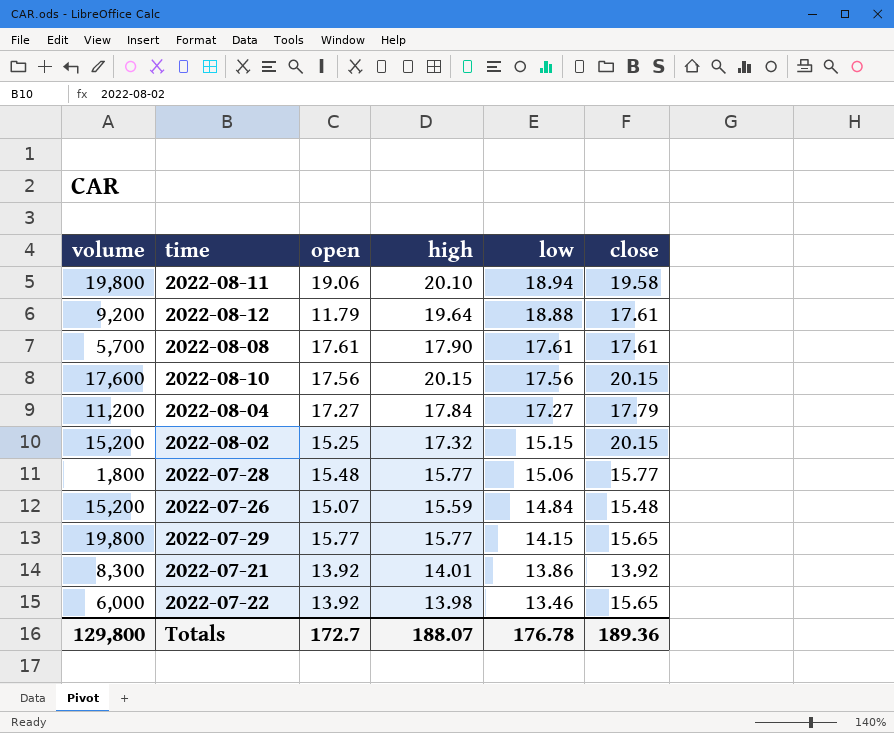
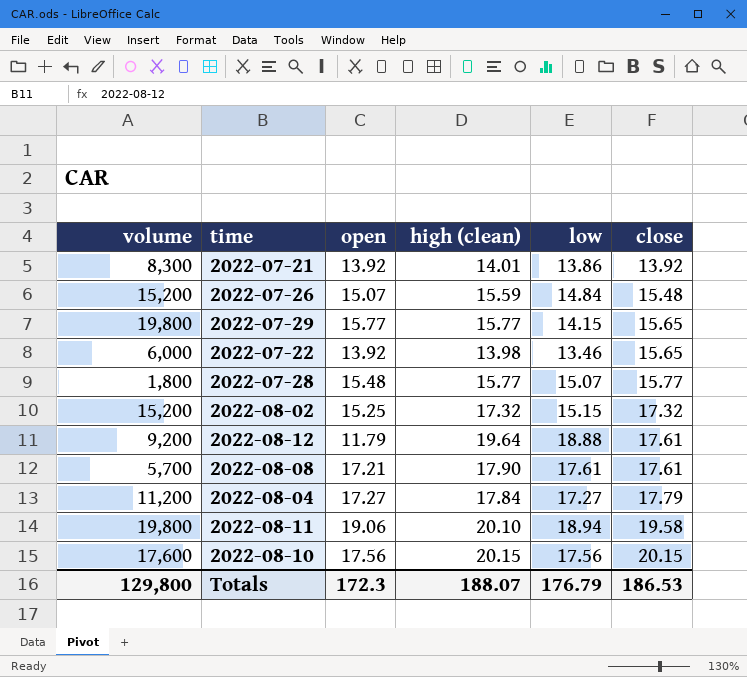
row order: low descending -> close ascending
column name: high -> high (clean)
2022-07-28 | low: 15.06 -> 15.07
2022-08-02 | close: 20.15 -> 17.32
2022-08-08 | open: 17.61 -> 17.21
Totals | open: 172.7 -> 172.3
Totals | low: 176.78 -> 176.79
Totals | close: 189.36 -> 186.53

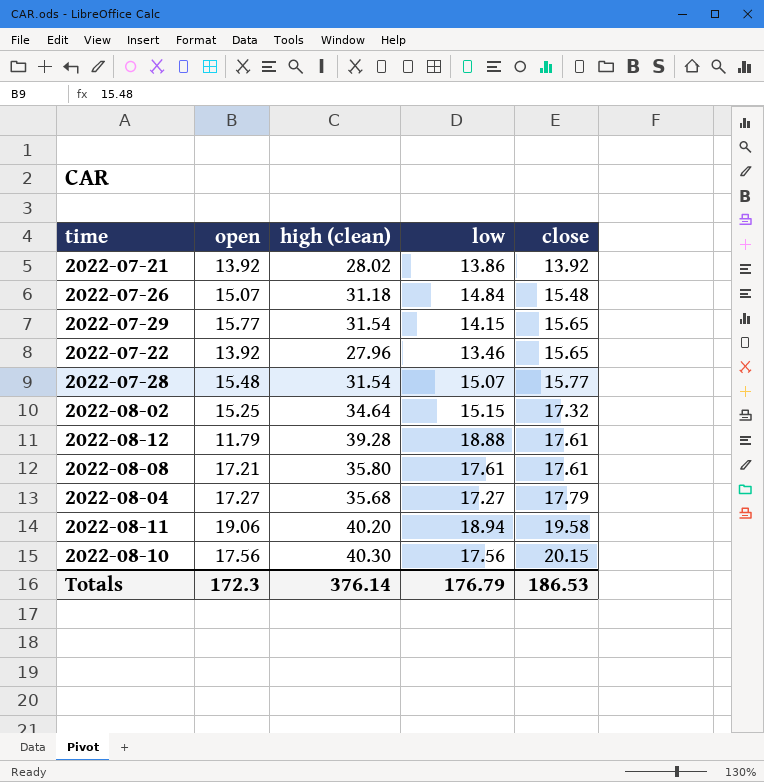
column volume | position: 1 -> none
2022-07-21 | high (clean): 14.01 -> 28.02
2022-07-26 | high (clean): 15.59 -> 31.18
2022-07-29 | high (clean): 15.77 -> 31.54
2022-07-22 | high (clean): 13.98 -> 27.96
2022-07-28 | high (clean): 15.77 -> 31.54
2022-08-02 | high (clean): 17.32 -> 34.64
2022-08-12 | high (clean): 19.64 -> 39.28
2022-08-08 | high (clean): 17.90 -> 35.80
2022-08-04 | high (clean): 17.84 -> 35.68
2022-08-11 | high (clean): 20.10 -> 40.20
2022-08-10 | high (clean): 20.15 -> 40.30
Totals | high (clean): 188.07 -> 376.14

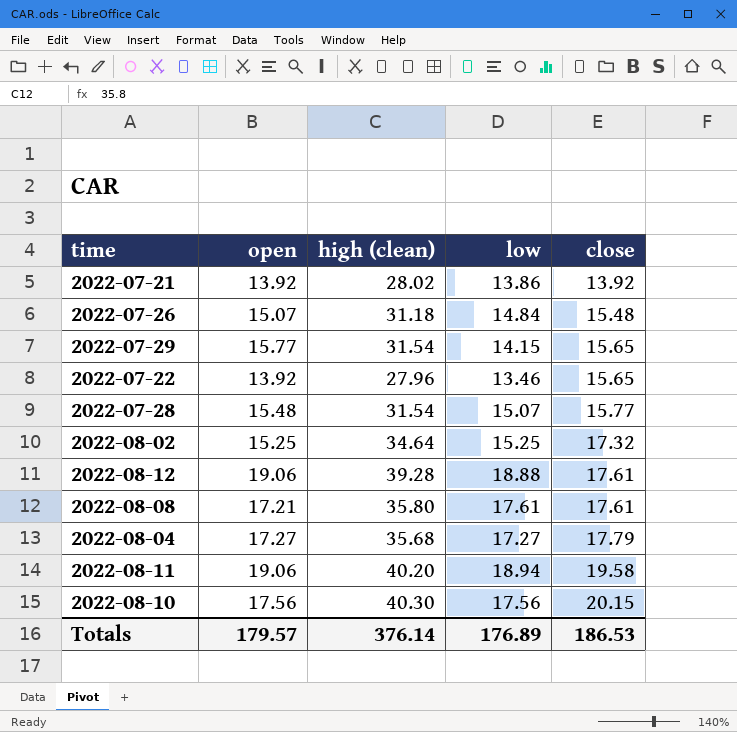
2022-08-02 | low: 15.15 -> 15.25
2022-08-12 | open: 11.79 -> 19.06
Totals | open: 172.3 -> 179.57
Totals | low: 176.79 -> 176.89

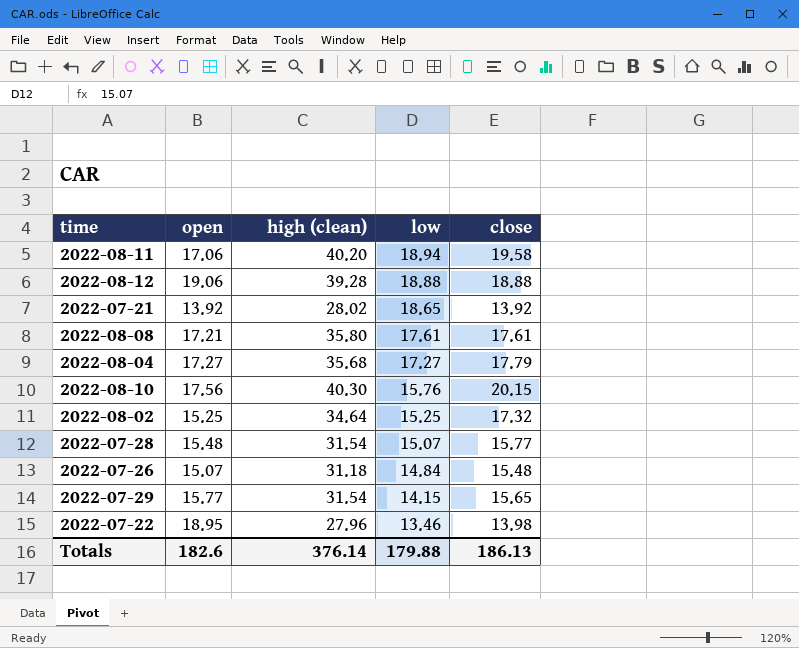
row order: close ascending -> low descending
2022-08-11 | open: 19.06 -> 17.06
2022-08-12 | close: 17.61 -> 18.88
2022-07-21 | low: 13.86 -> 18.65
2022-08-10 | low: 17.56 -> 15.76
2022-07-22 | open: 13.92 -> 18.95
2022-07-22 | close: 15.65 -> 13.98
Totals | open: 179.57 -> 182.6
Totals | low: 176.89 -> 179.88
Totals | close: 186.53 -> 186.13

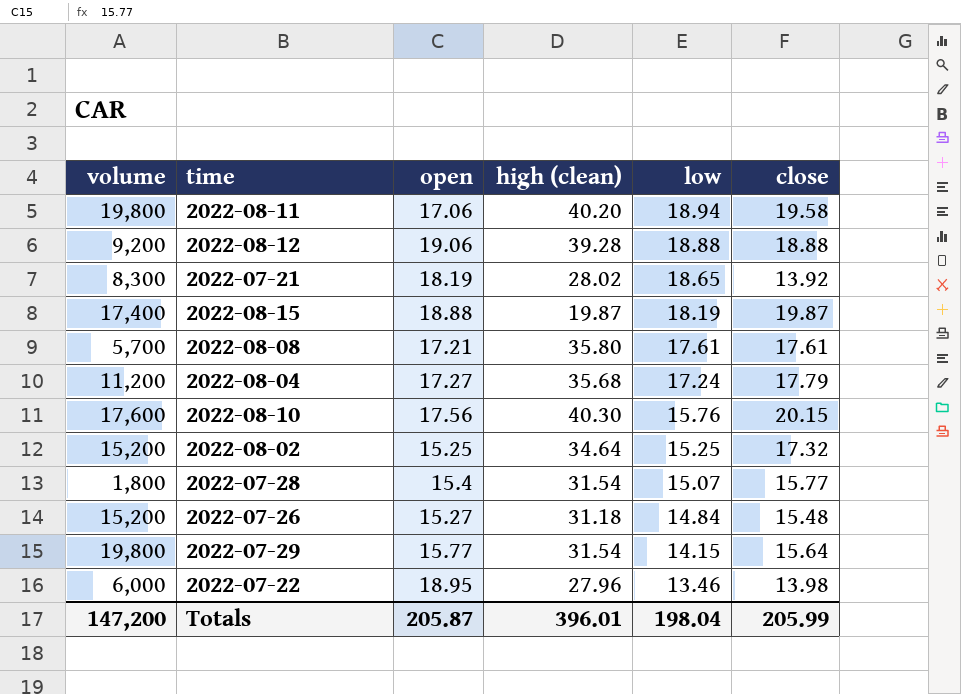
column volume | position: none -> 1
2022-07-21 | open: 13.92 -> 18.19
row 2022-08-15: none -> 17,400 | 18.88 | 19.87 | 18.19 | 19.87
2022-08-04 | low: 17.27 -> 17.24
2022-07-28 | open: 15.48 -> 15.4
2022-07-26 | open: 15.07 -> 15.27
2022-07-29 | close: 15.65 -> 15.64
Totals | open: 182.6 -> 205.87
Totals | high (clean): 376.14 -> 396.01
Totals | low: 179.88 -> 198.04
Totals | close: 186.13 -> 205.99

